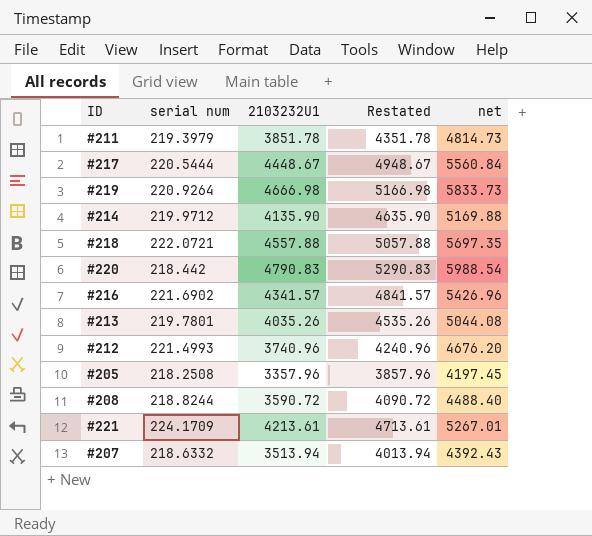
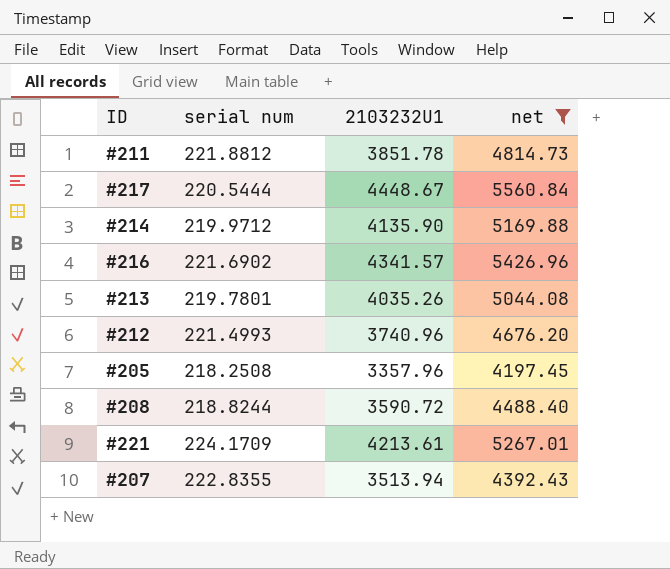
filter: none -> net <= 5560.84
column Restated | formula: [2103232U1] + 500 -> none
#211 | serial num: 219.3979 -> 221.8812
#207 | serial num: 218.6332 -> 222.8355

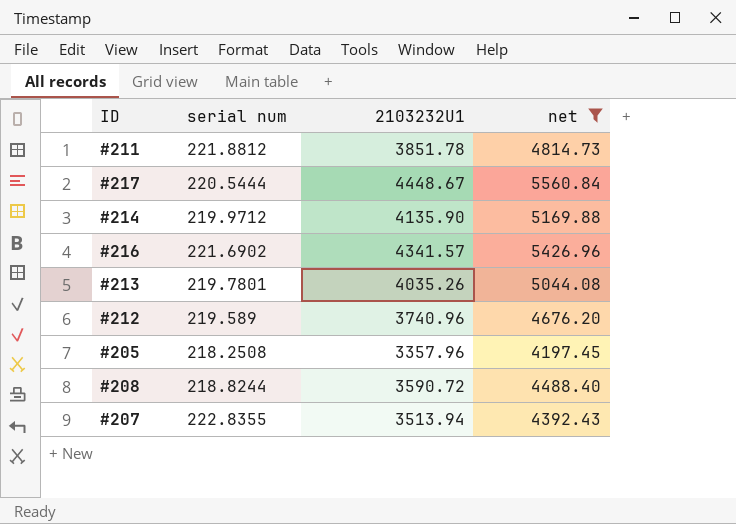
row #221: 224.1709 | 4213.61 | 5267.01 -> none
#212 | serial num: 221.4993 -> 219.589

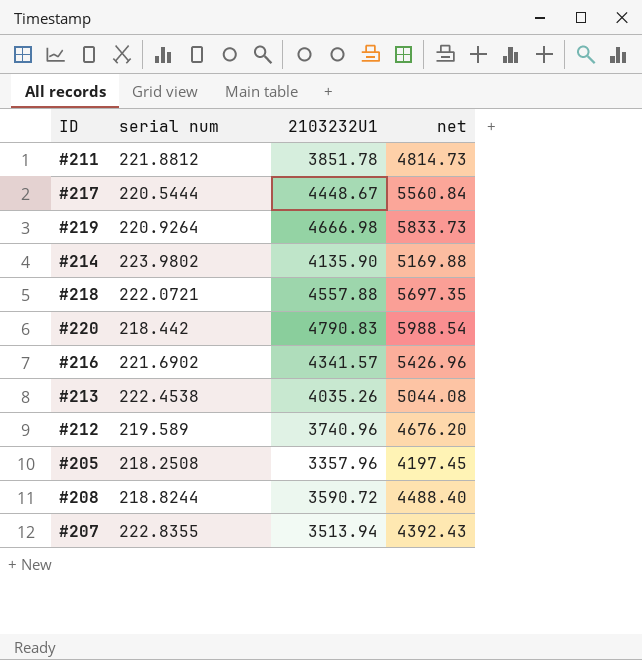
filter: net <= 5560.84 -> none
#214 | serial num: 219.9712 -> 223.9802
#213 | serial num: 219.7801 -> 222.4538

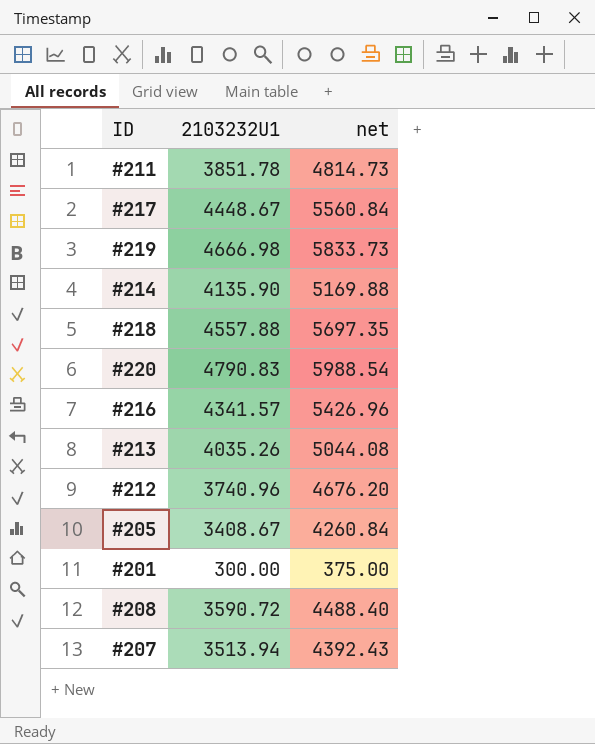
column serial num | position: 2 -> none
#205 | 2103232U1: 3357.96 -> 3408.67
#205 | net: 4197.45 -> 4260.84
row #201: none -> 300.00 | 375.00

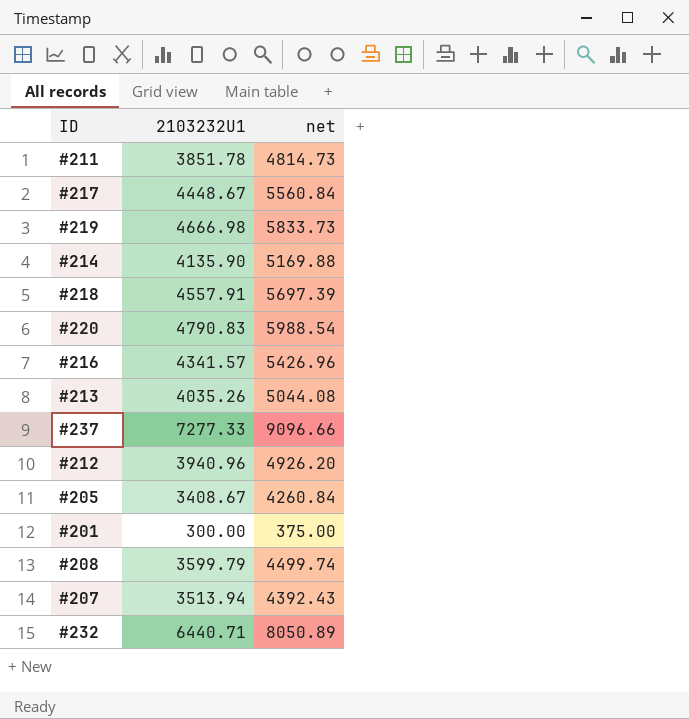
#218 | 2103232U1: 4557.88 -> 4557.91
#218 | net: 5697.35 -> 5697.39
row #237: none -> 7277.33 | 9096.66
#212 | 2103232U1: 3740.96 -> 3940.96
#212 | net: 4676.20 -> 4926.20
#208 | 2103232U1: 3590.72 -> 3599.79
#208 | net: 4488.40 -> 4499.74
row #232: none -> 6440.71 | 8050.89

